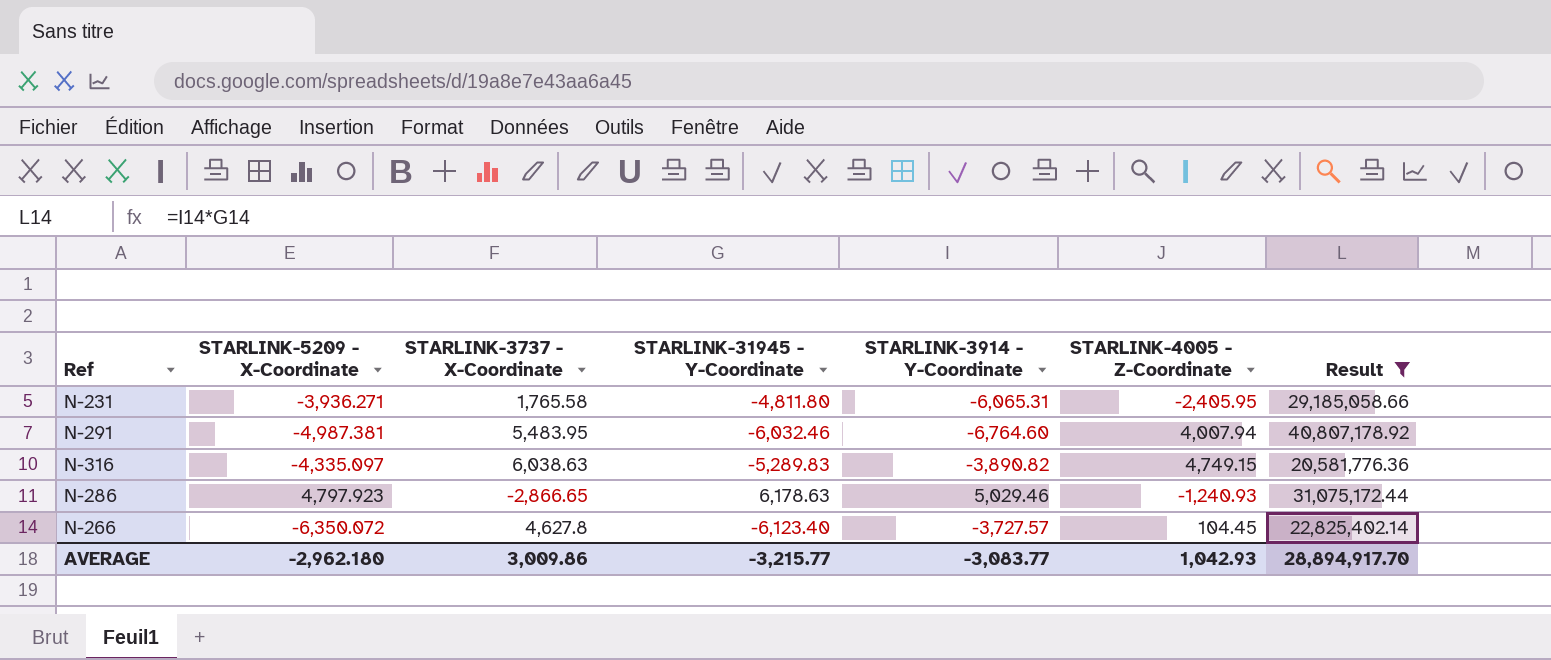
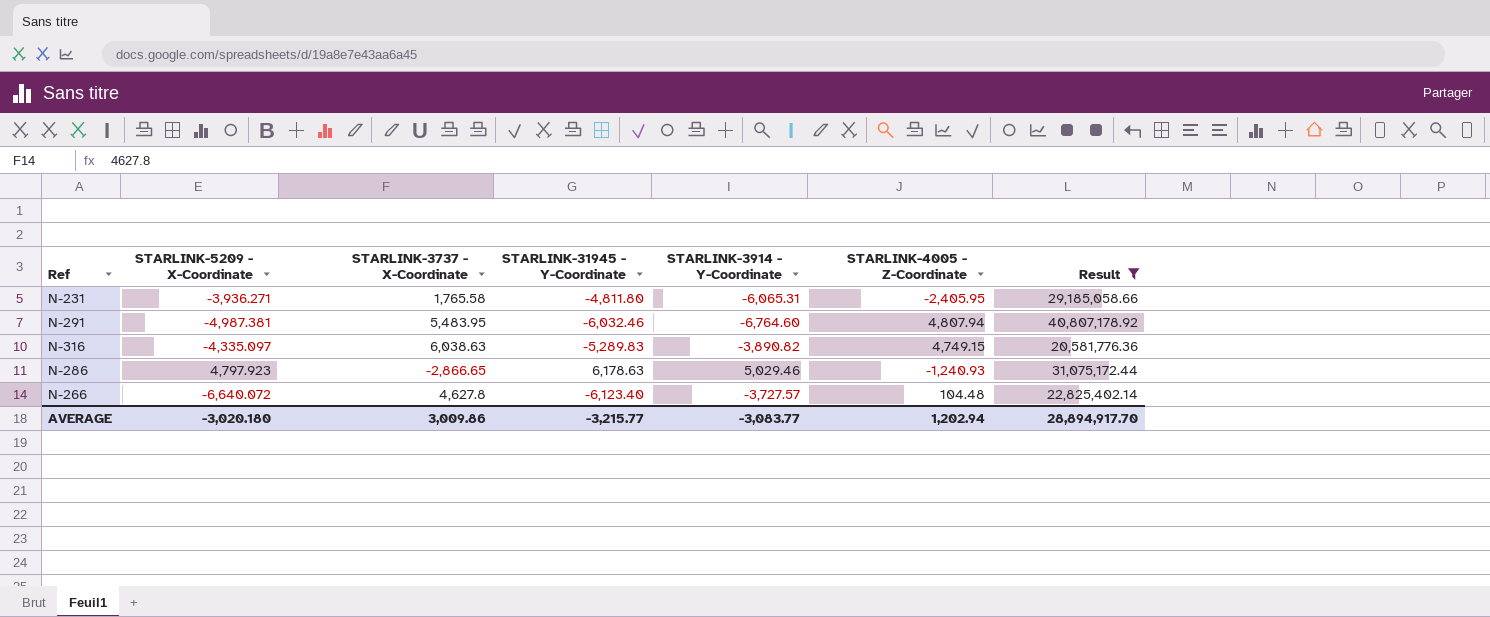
N-291 | STARLINK-4005 - Z-Coordinate: 4,007.94 -> 4,807.94
N-266 | STARLINK-5209 - X-Coordinate: -6,350.072 -> -6,640.072
N-266 | STARLINK-4005 - Z-Coordinate: 104.45 -> 104.48
AVERAGE | STARLINK-5209 - X-Coordinate: -2,962.180 -> -3,020.180
AVERAGE | STARLINK-4005 - Z-Coordinate: 1,042.93 -> 1,202.94

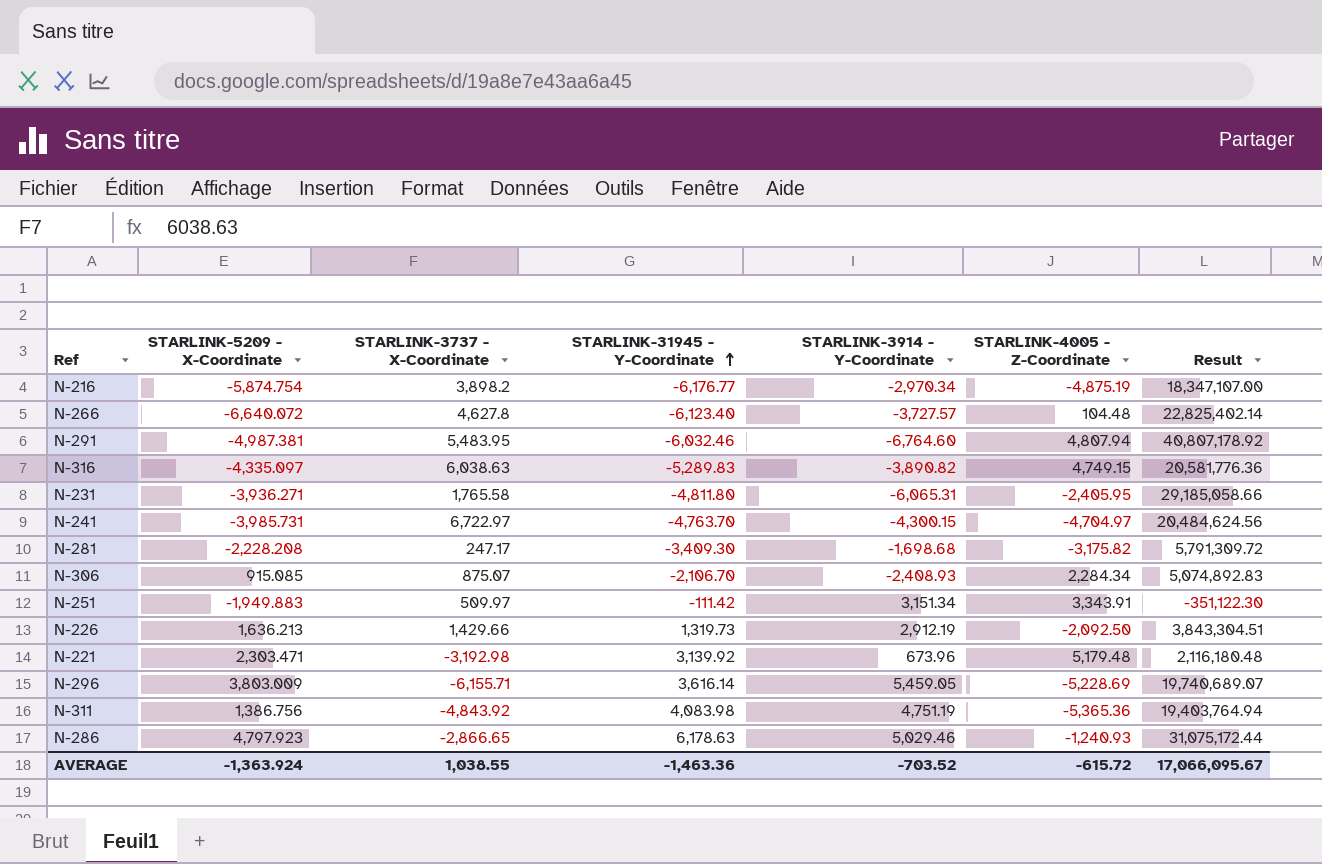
filter: Result >= 20,581,776.36 -> none
row order: none -> STARLINK-31945 - Y-Coordinate ascending
AVERAGE | STARLINK-5209 - X-Coordinate: -3,020.180 -> -1,363.924
AVERAGE | STARLINK-3737 - X-Coordinate: 3,009.86 -> 1,038.55
AVERAGE | STARLINK-31945 - Y-Coordinate: -3,215.77 -> -1,463.36
AVERAGE | STARLINK-3914 - Y-Coordinate: -3,083.77 -> -703.52
AVERAGE | STARLINK-4005 - Z-Coordinate: 1,202.94 -> -615.72
AVERAGE | Result: 28,894,917.70 -> 17,066,095.67

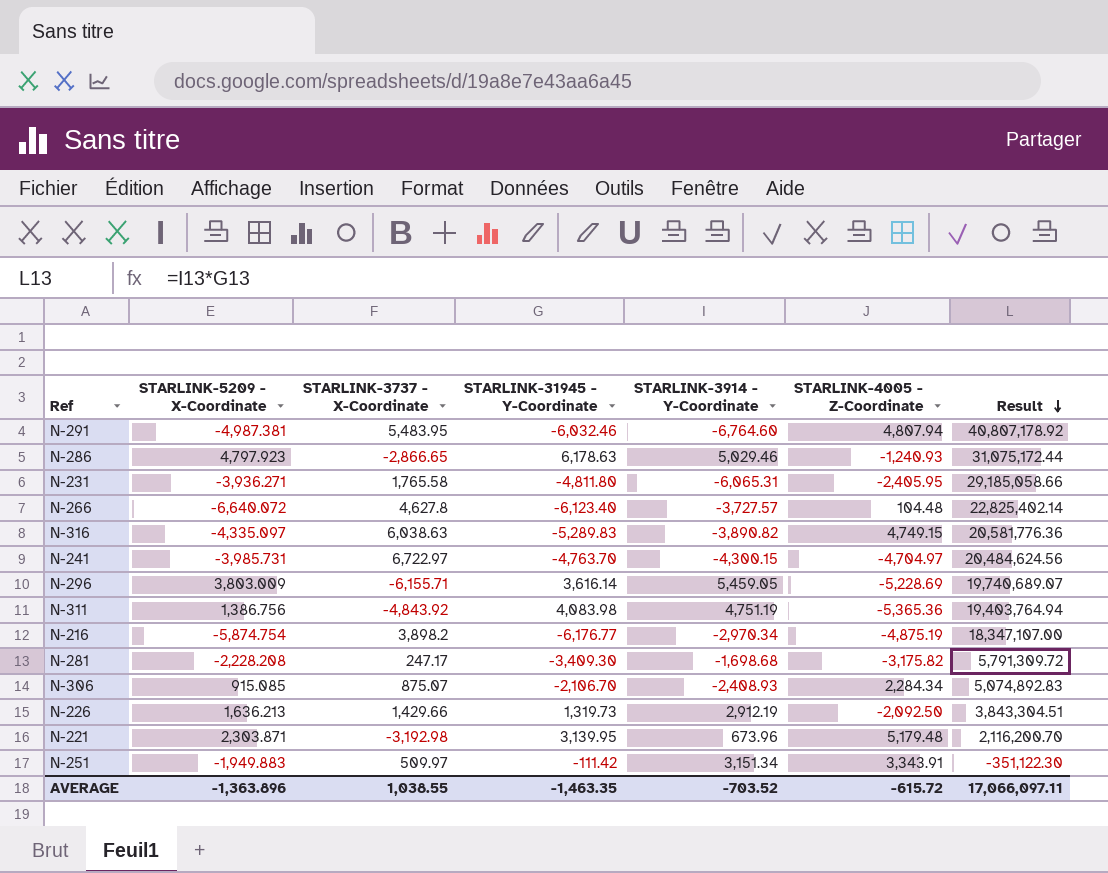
row order: STARLINK-31945 - Y-Coordinate ascending -> Result descending
N-221 | STARLINK-5209 - X-Coordinate: 2,303.471 -> 2,303.871
N-221 | STARLINK-31945 - Y-Coordinate: 3,139.92 -> 3,139.95
N-221 | Result: 2,116,180.48 -> 2,116,200.70
AVERAGE | STARLINK-5209 - X-Coordinate: -1,363.924 -> -1,363.896
AVERAGE | STARLINK-31945 - Y-Coordinate: -1,463.36 -> -1,463.35
AVERAGE | Result: 17,066,095.67 -> 17,066,097.11

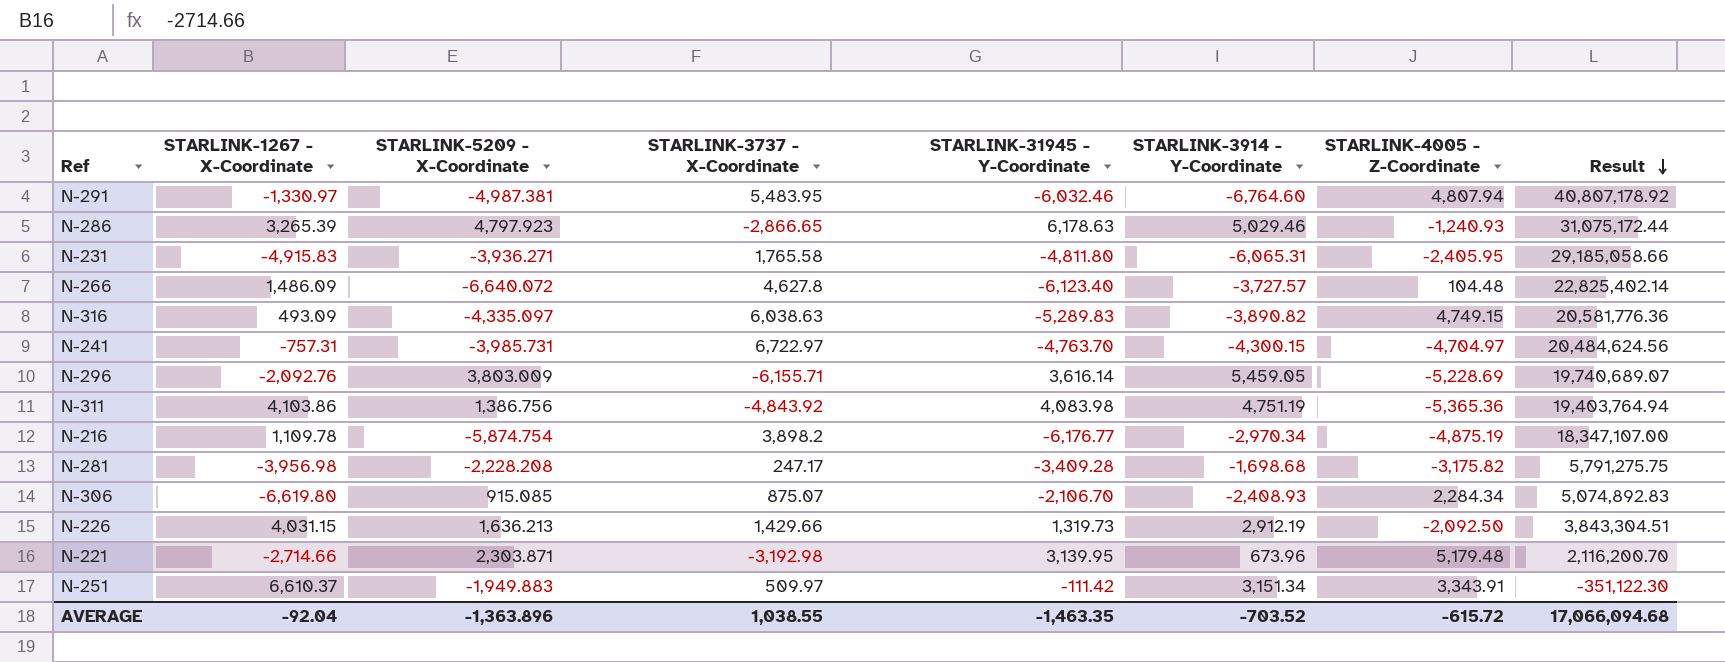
column STARLINK-1267 - X-Coordinate | position: none -> 2
N-281 | STARLINK-31945 - Y-Coordinate: -3,409.30 -> -3,409.28
N-281 | Result: 5,791,309.72 -> 5,791,275.75
AVERAGE | Result: 17,066,097.11 -> 17,066,094.68

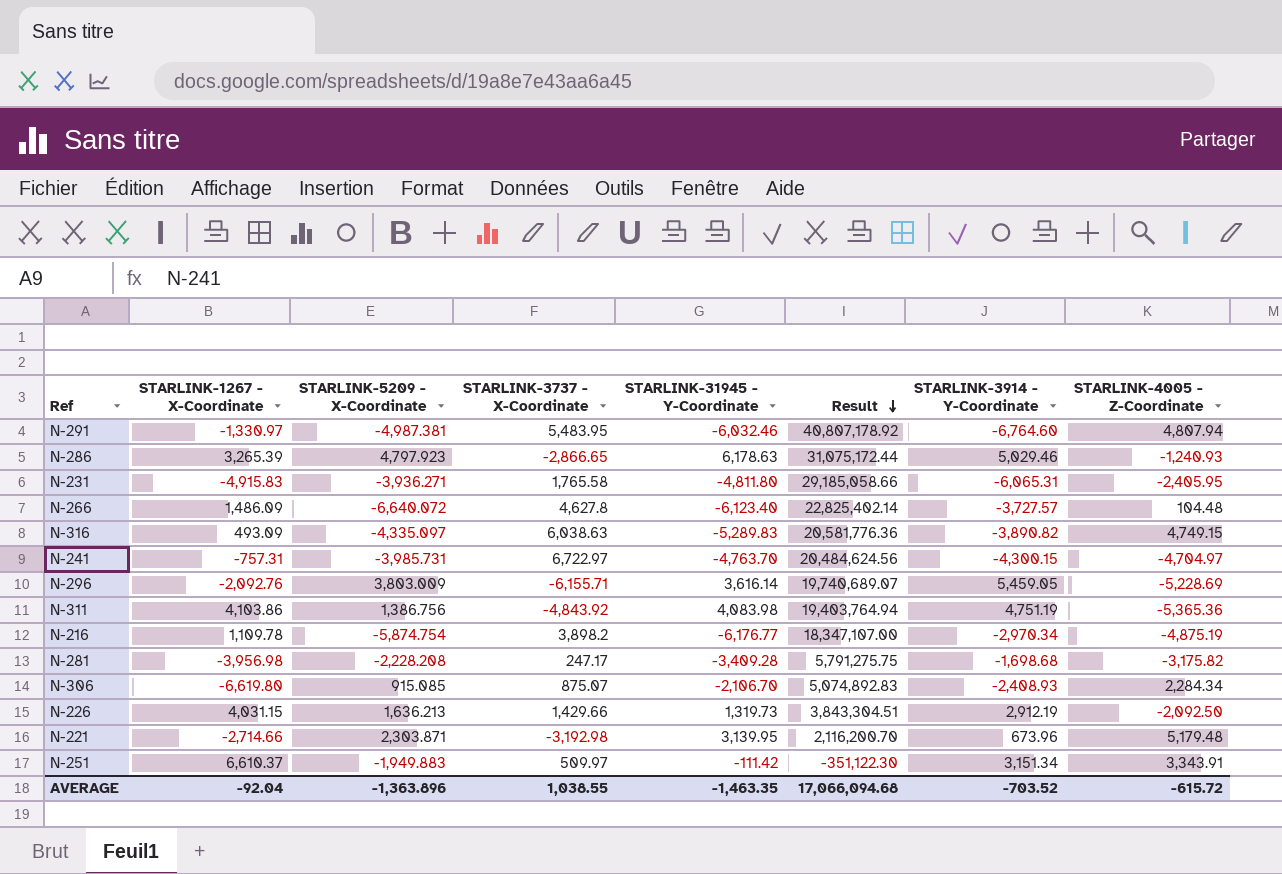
column Result | position: 8 -> 6

